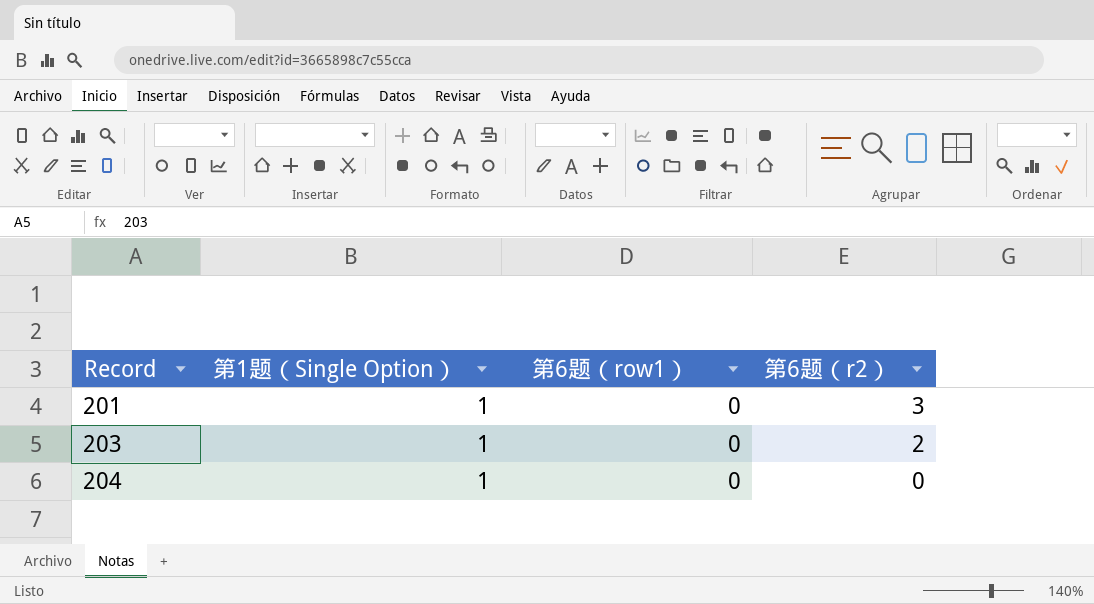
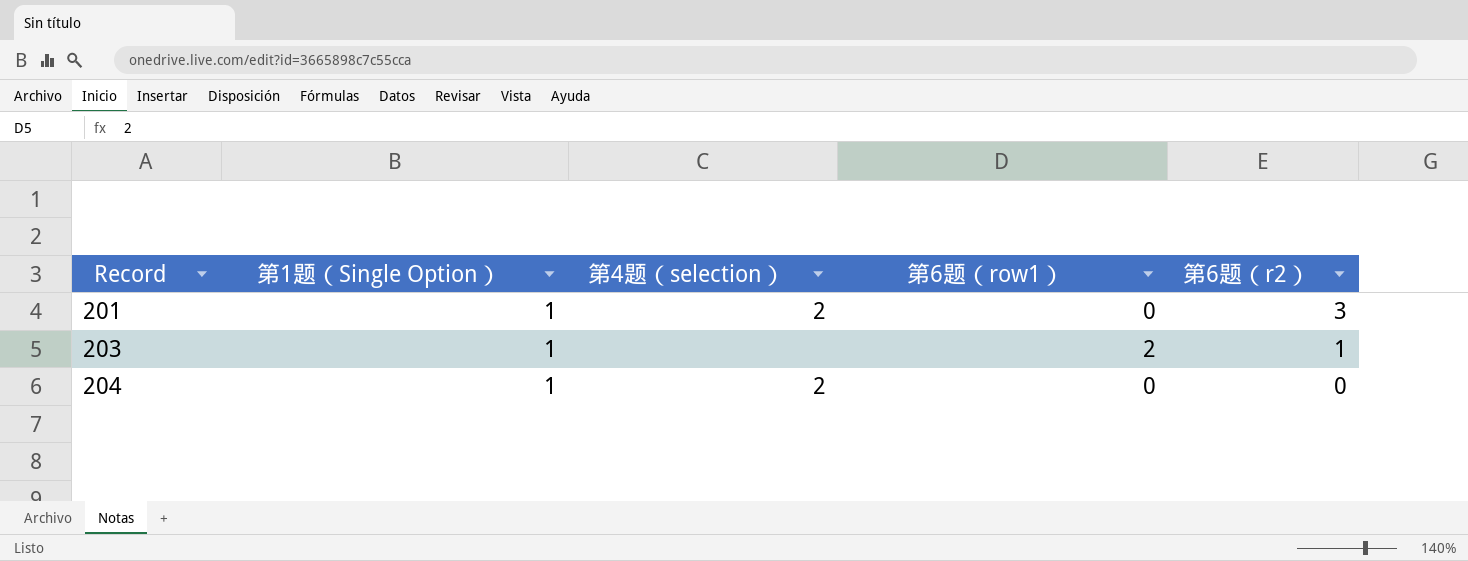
column 第4题（selection） | position: none -> 3
203 | 第6题（row1）: 0 -> 2
203 | 第6题（r2）: 2 -> 1

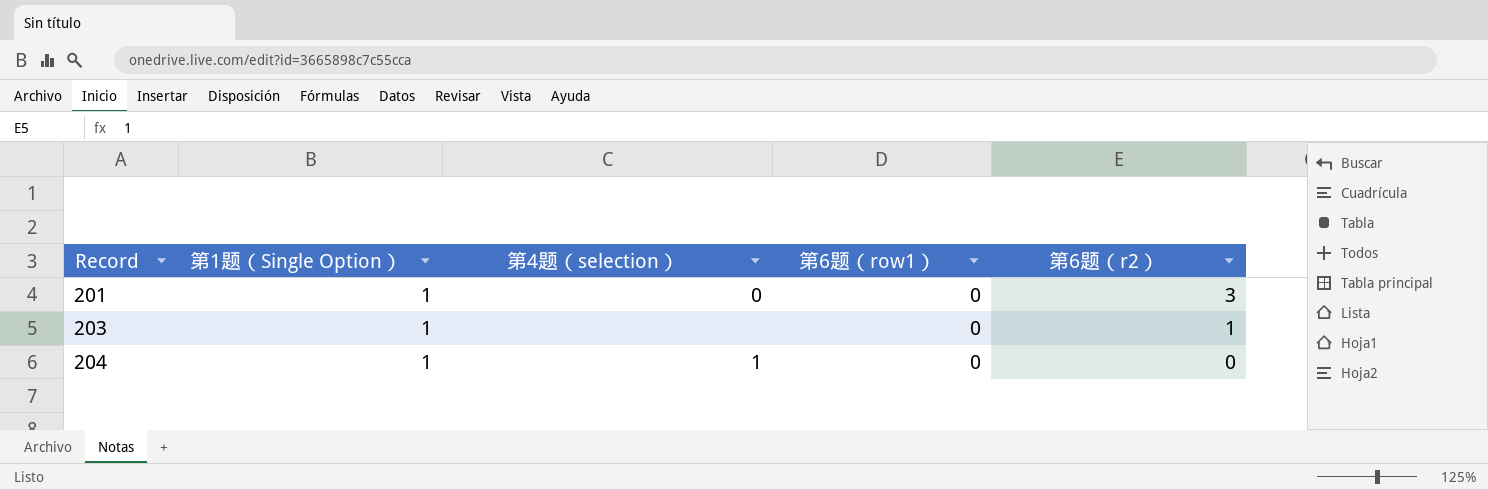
201 | 第4题（selection）: 2 -> 0
203 | 第6题（row1）: 2 -> 0
204 | 第4题（selection）: 2 -> 1

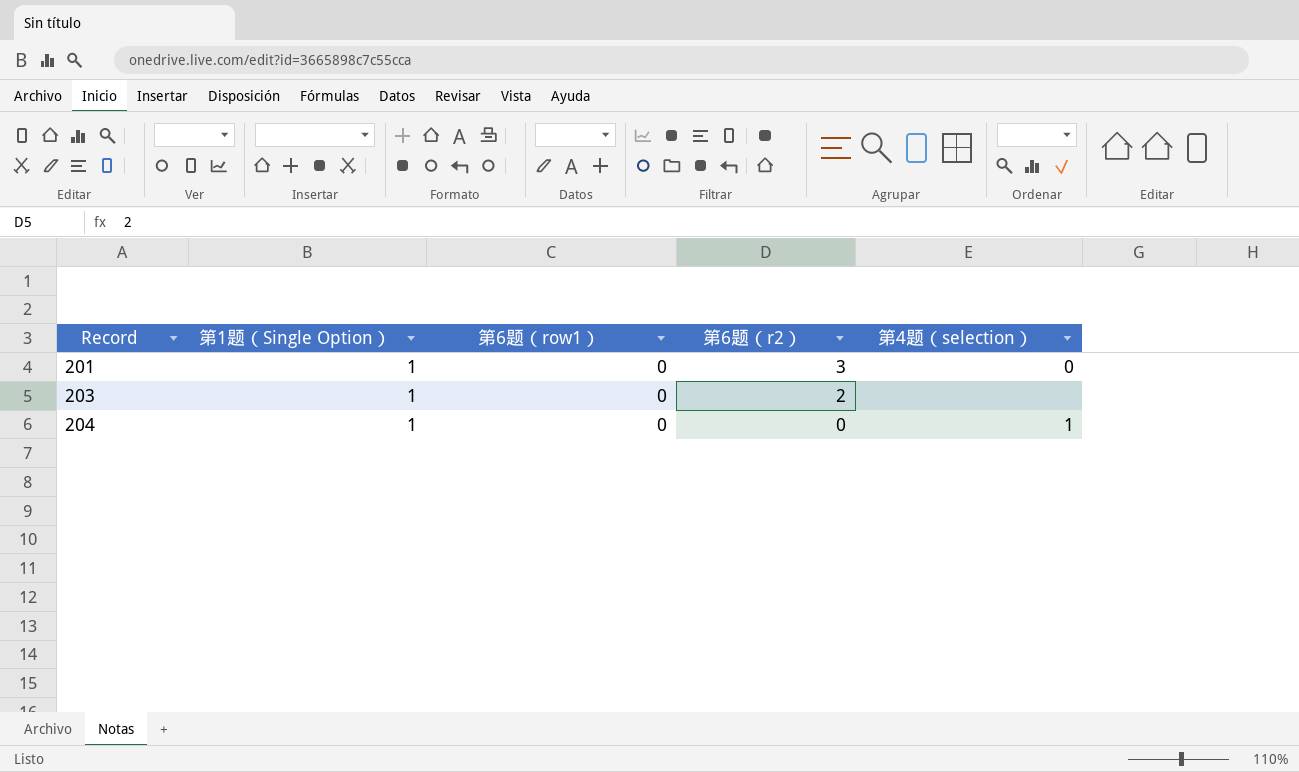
column 第4题（selection） | position: 3 -> 5
203 | 第6题（r2）: 1 -> 2

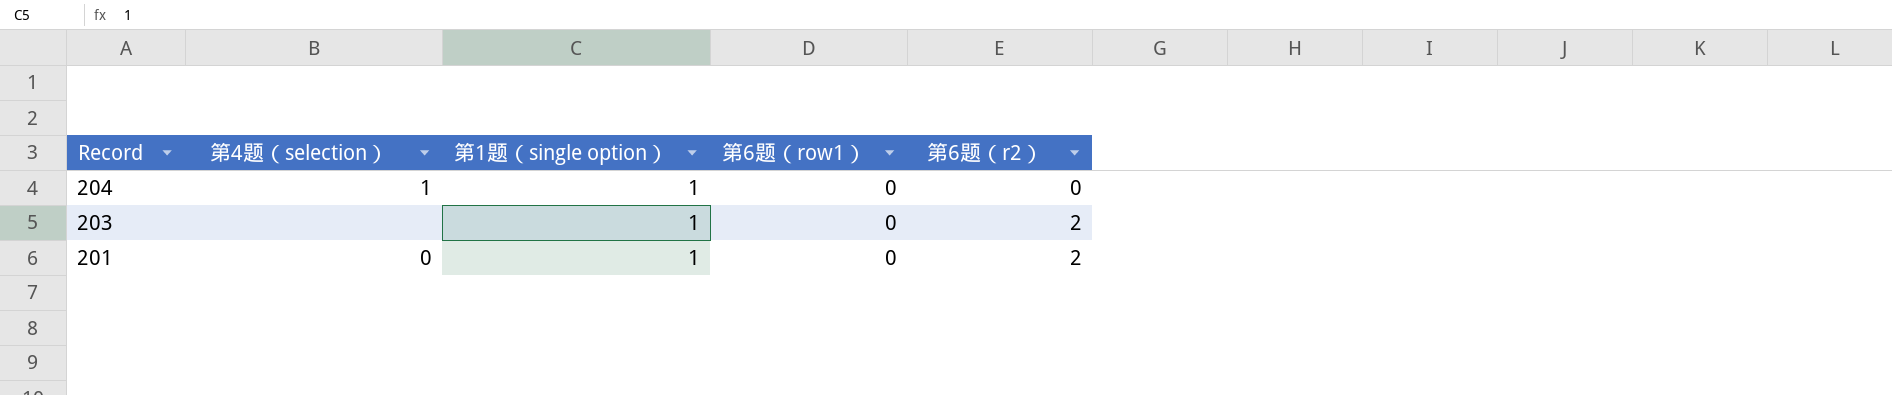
row order: Record ascending -> Record descending
column 第4题（selection） | position: 5 -> 2
column name: 第1题（Single Option） -> 第1题（single option）
201 | 第6题（r2）: 3 -> 2

